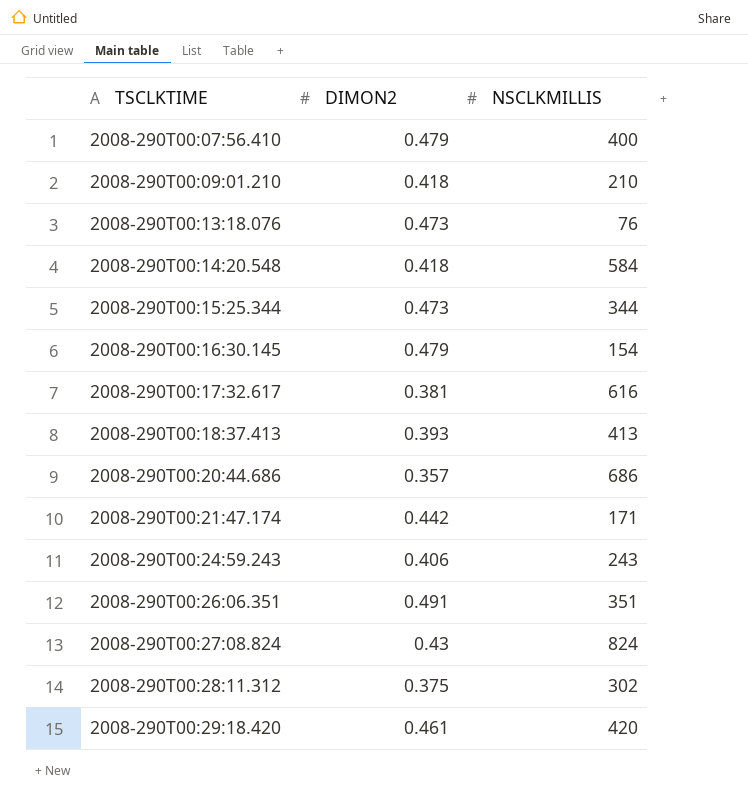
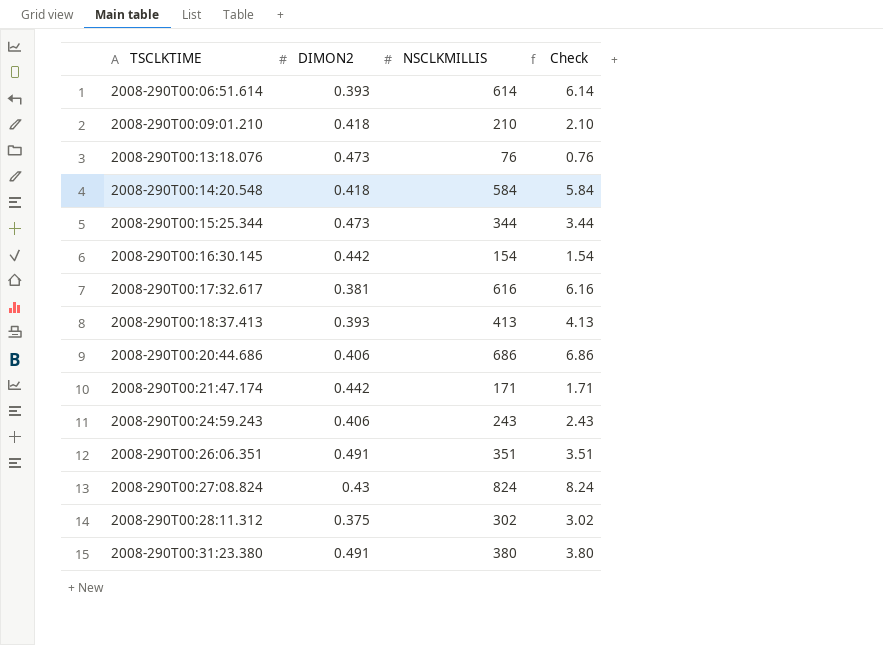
column Check | formula: none -> [NSCLKMILLIS] * 0.01
row 2008-290T00:07:56.410: 0.479 | 400 -> none
row 2008-290T00:29:18.420: 0.461 | 420 -> none
row 2008-290T00:06:51.614: none -> 0.393 | 614 | 6.14
2008-290T00:16:30.145 | DIMON2: 0.479 -> 0.442
2008-290T00:20:44.686 | DIMON2: 0.357 -> 0.406
row 2008-290T00:31:23.380: none -> 0.491 | 380 | 3.80

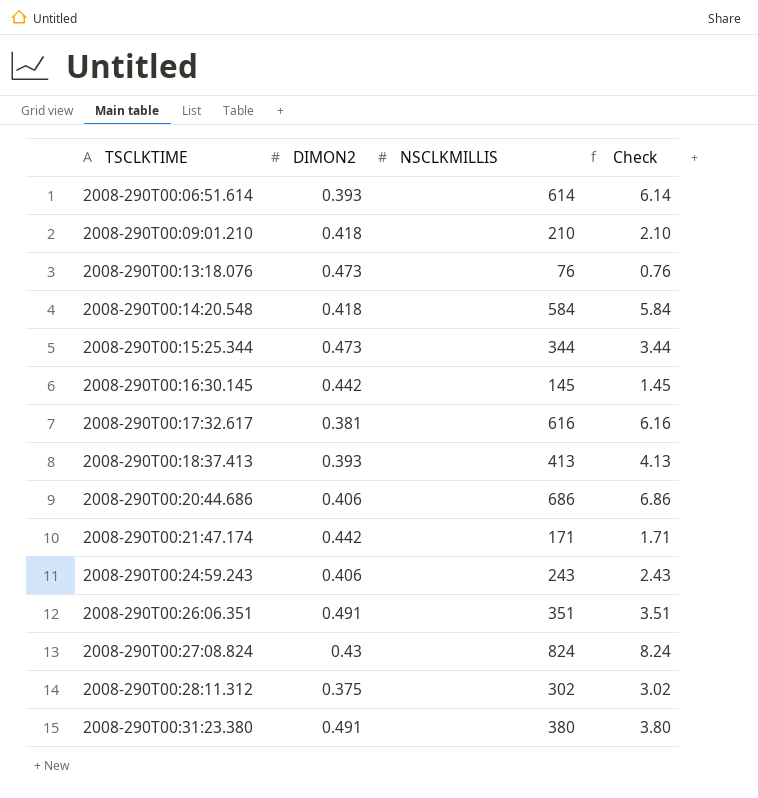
2008-290T00:16:30.145 | NSCLKMILLIS: 154 -> 145
2008-290T00:16:30.145 | Check: 1.54 -> 1.45

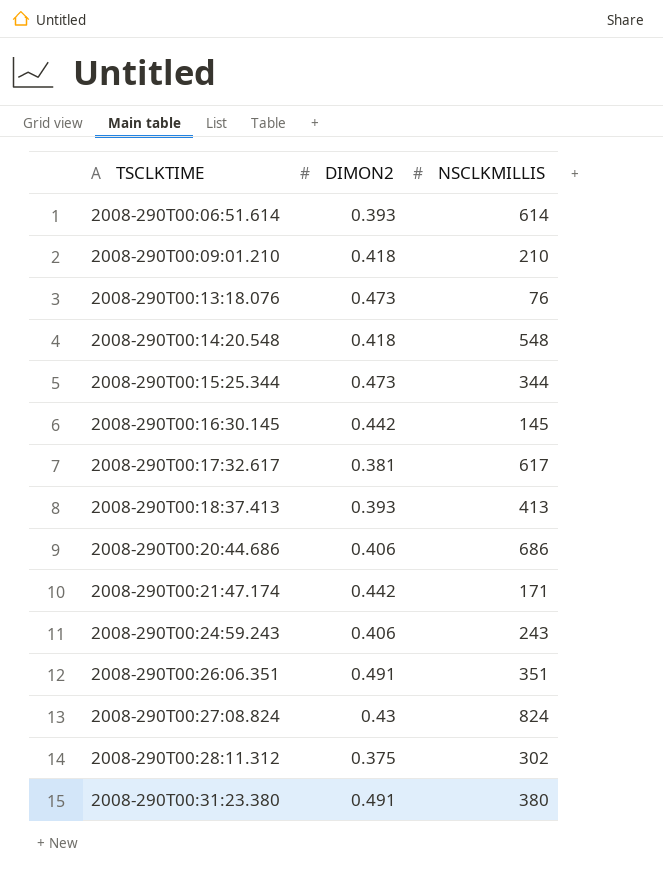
column Check | formula: [NSCLKMILLIS] * 0.01 -> none
2008-290T00:14:20.548 | NSCLKMILLIS: 584 -> 548
2008-290T00:17:32.617 | NSCLKMILLIS: 616 -> 617

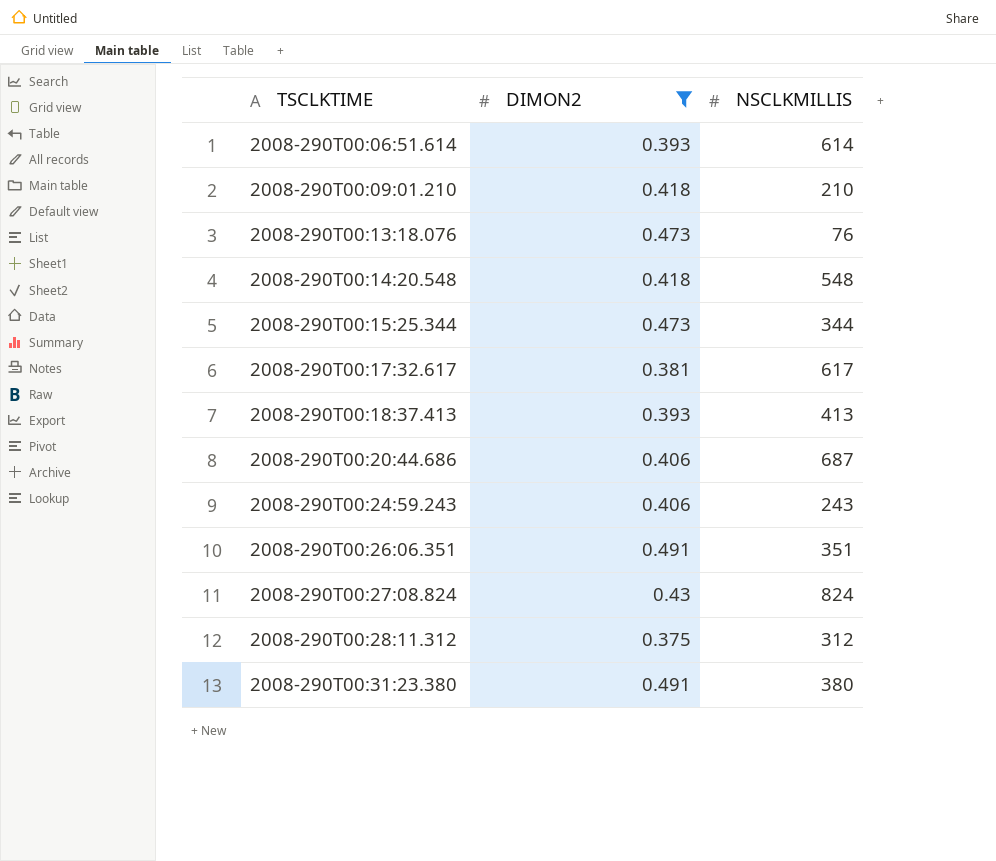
filter: none -> DIMON2 != 0.442
2008-290T00:20:44.686 | NSCLKMILLIS: 686 -> 687
2008-290T00:28:11.312 | NSCLKMILLIS: 302 -> 312

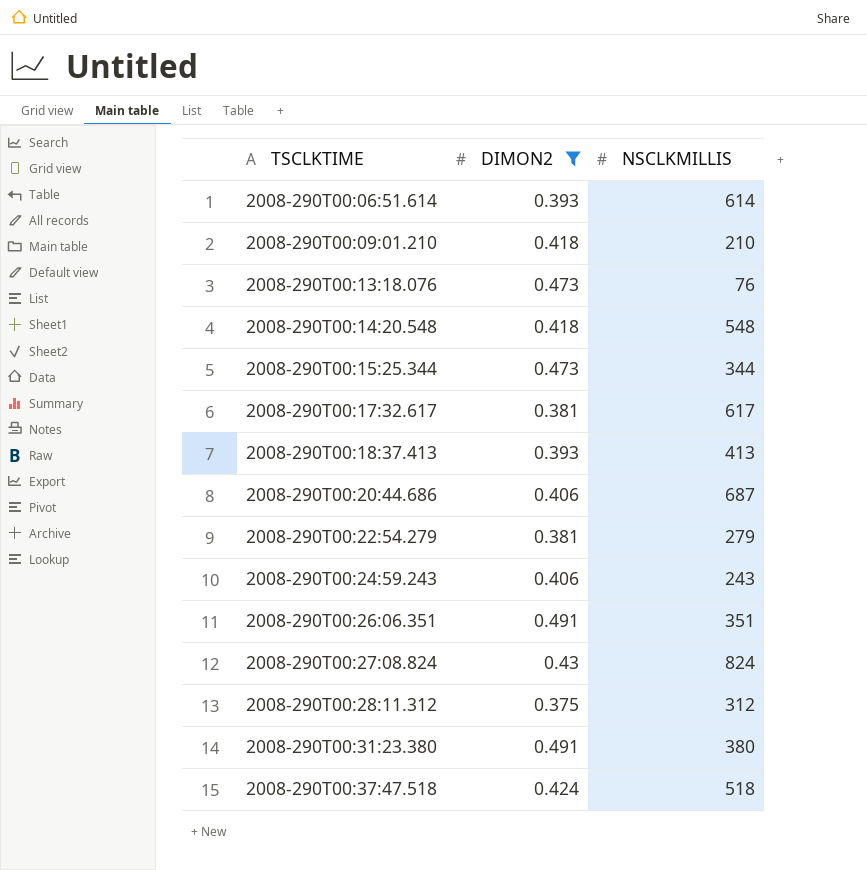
row 2008-290T00:22:54.279: none -> 0.381 | 279
row 2008-290T00:37:47.518: none -> 0.424 | 518

